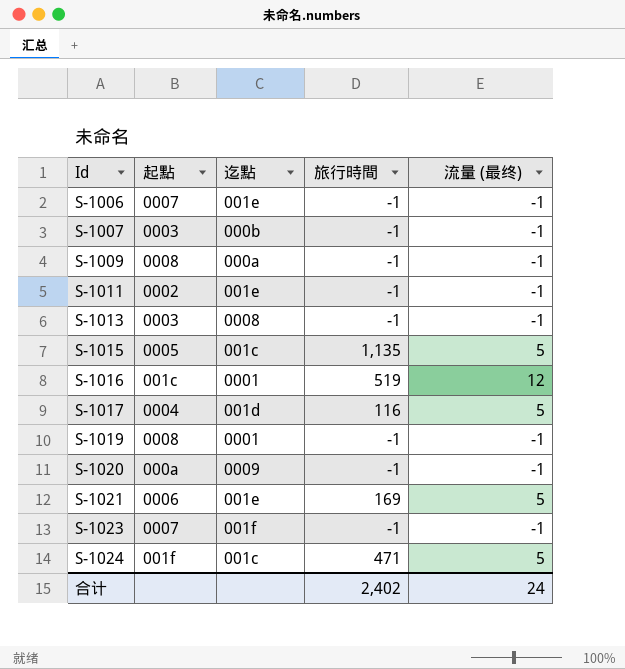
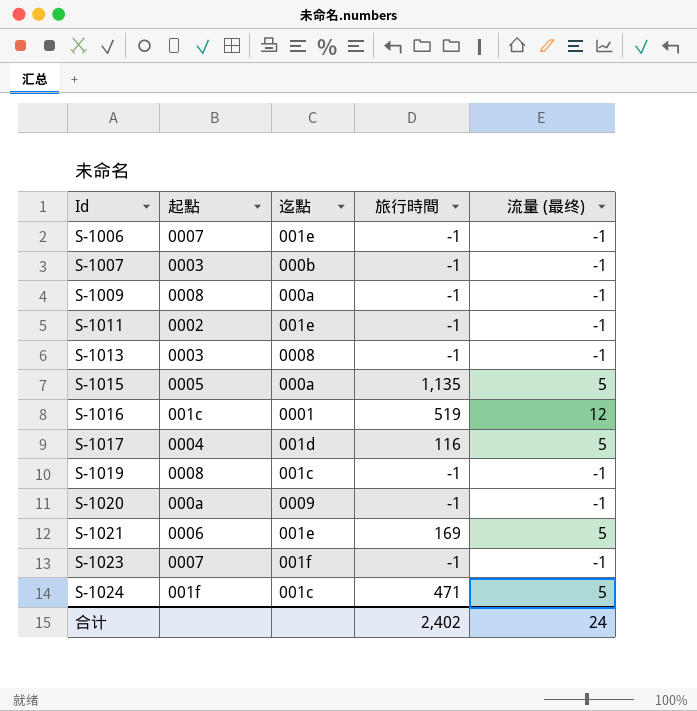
S-1015 | 迄點: 001c -> 000a
S-1019 | 迄點: 0001 -> 001c

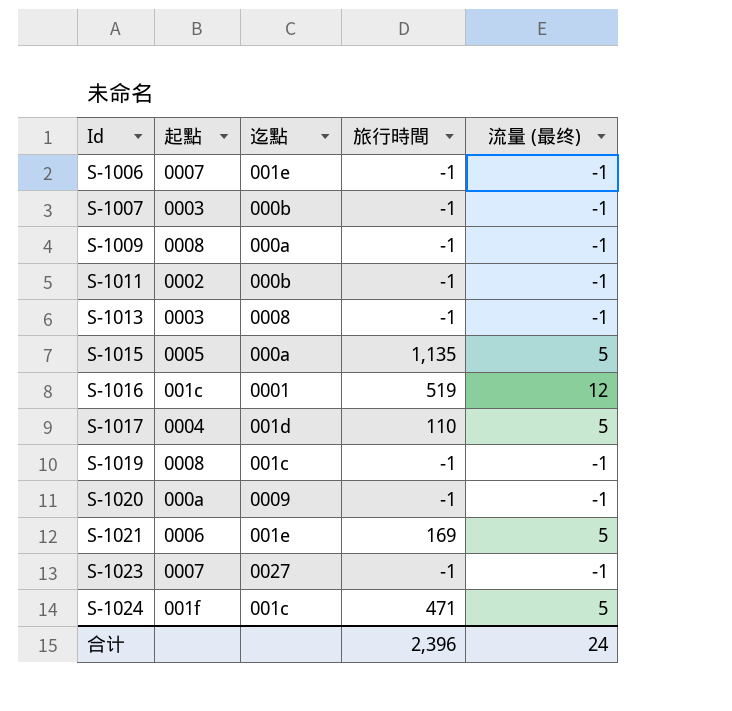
S-1011 | 迄點: 001e -> 000b
S-1017 | 旅行時間: 116 -> 110
S-1023 | 迄點: 001f -> 0027
合计 | 旅行時間: 2,402 -> 2,396

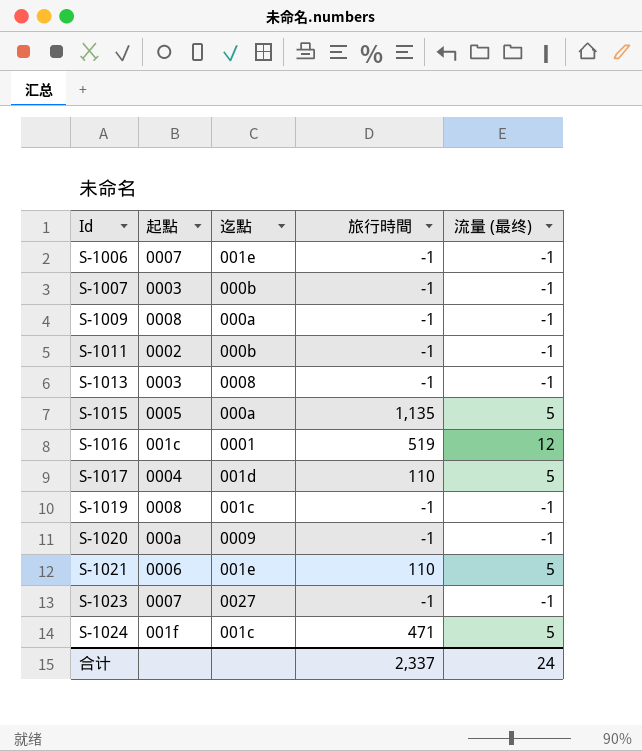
S-1021 | 旅行時間: 169 -> 110
合计 | 旅行時間: 2,396 -> 2,337

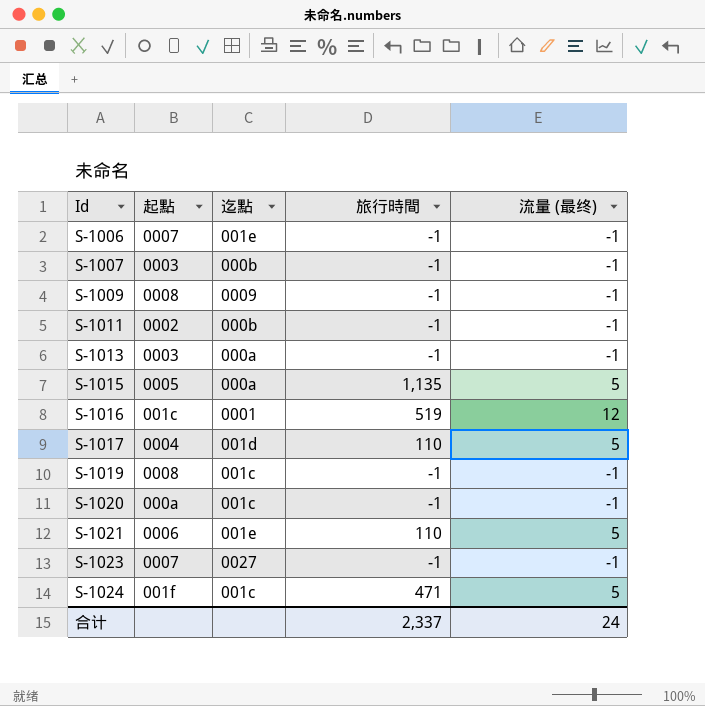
S-1009 | 迄點: 000a -> 0009
S-1013 | 迄點: 0008 -> 000a
S-1020 | 迄點: 0009 -> 001c

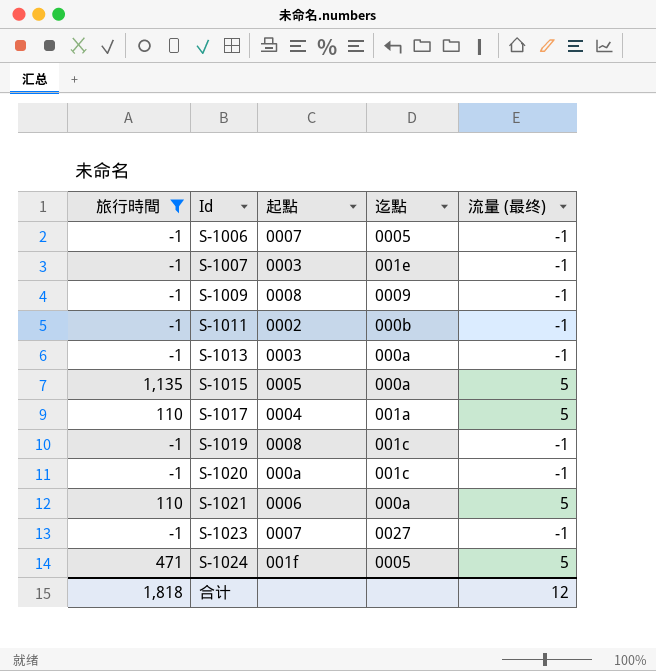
filter: none -> 旅行時間 != 519
column 旅行時間 | position: 4 -> 1
S-1006 | 迄點: 001e -> 0005
S-1007 | 迄點: 000b -> 001e
S-1017 | 迄點: 001d -> 001a
S-1021 | 迄點: 001e -> 000a
S-1024 | 迄點: 001c -> 0005
合计 | 旅行時間: 2,337 -> 1,818
合计 | 流量 (最终): 24 -> 12

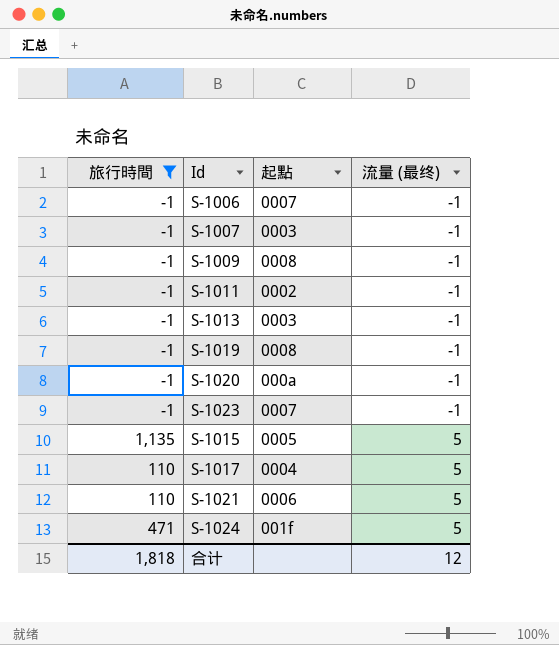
row order: Id ascending -> 流量 (最终) ascending
column 迄點 | position: 4 -> none

